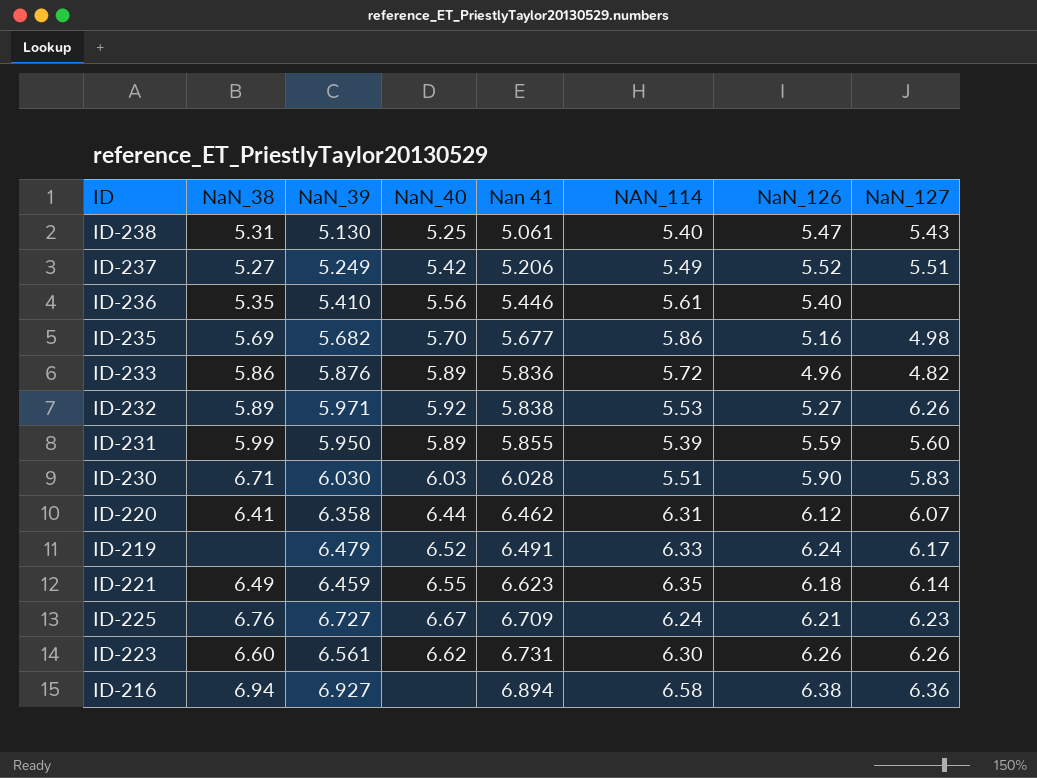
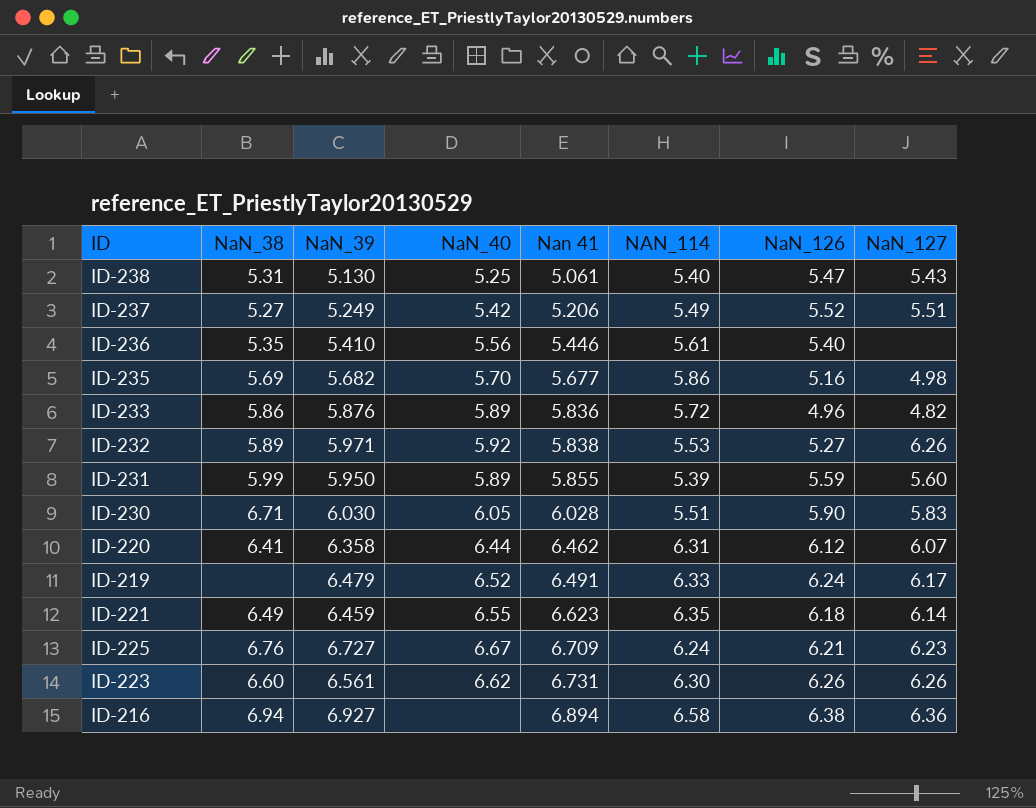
ID-230 | NaN_40: 6.03 -> 6.05

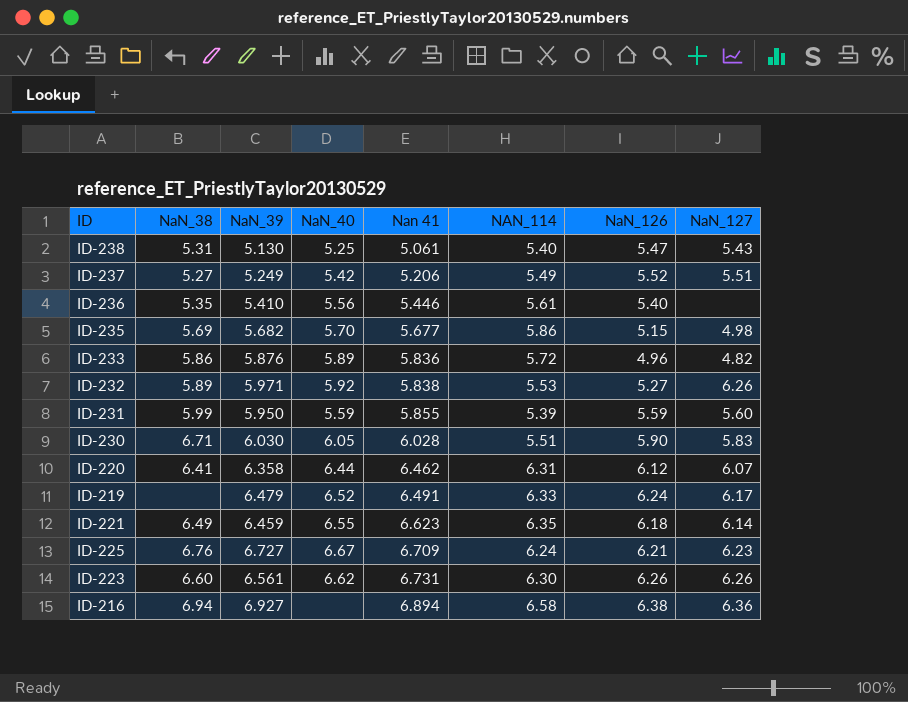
ID-235 | NaN_126: 5.16 -> 5.15
ID-231 | NaN_40: 5.89 -> 5.59

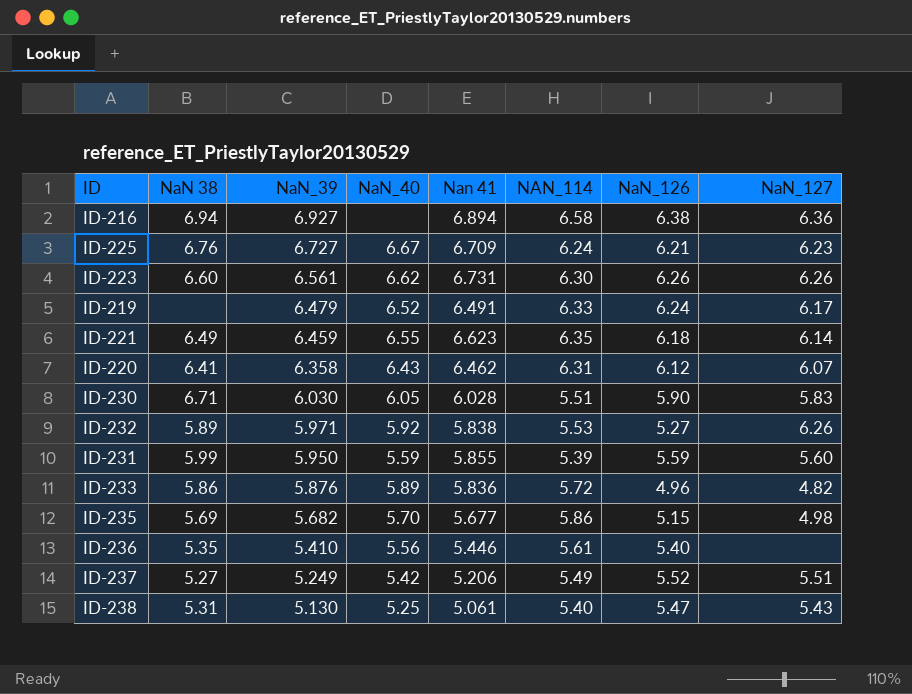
row order: Nan 41 ascending -> NaN_39 descending
column name: NaN_38 -> NaN 38
ID-220 | NaN_40: 6.44 -> 6.43

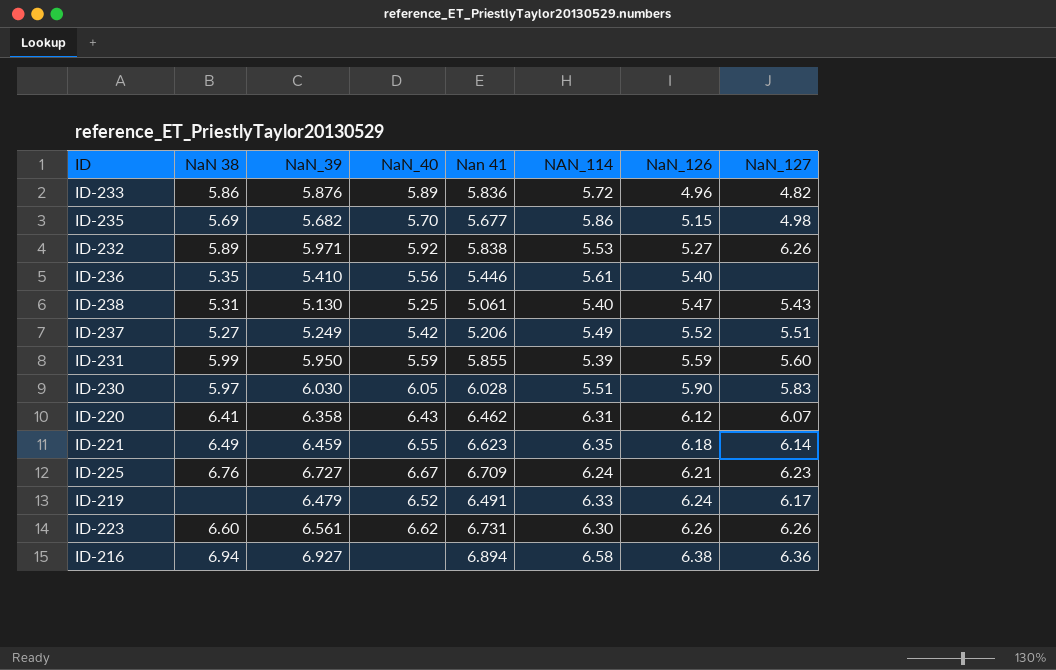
row order: NaN_39 descending -> NaN_126 ascending
ID-230 | NaN 38: 6.71 -> 5.97

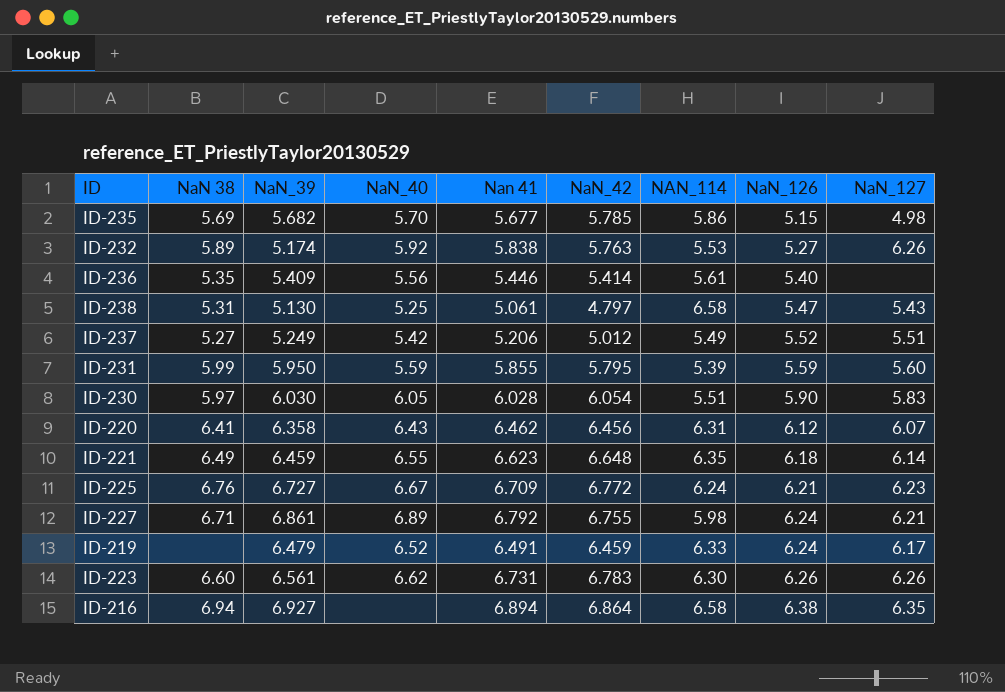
column NaN_42 | position: none -> 6
row ID-233: 5.86 | 5.876 | 5.89 | 5.836 | 5.72 | 4.96 | 4.82 -> none
ID-232 | NaN_39: 5.971 -> 5.174
ID-236 | NaN_39: 5.410 -> 5.409
ID-238 | NAN_114: 5.40 -> 6.58
row ID-227: none -> 6.71 | 6.861 | 6.89 | 6.792 | 6.755 | 5.98 | 6.24 | 6.21
ID-216 | NaN_127: 6.36 -> 6.35

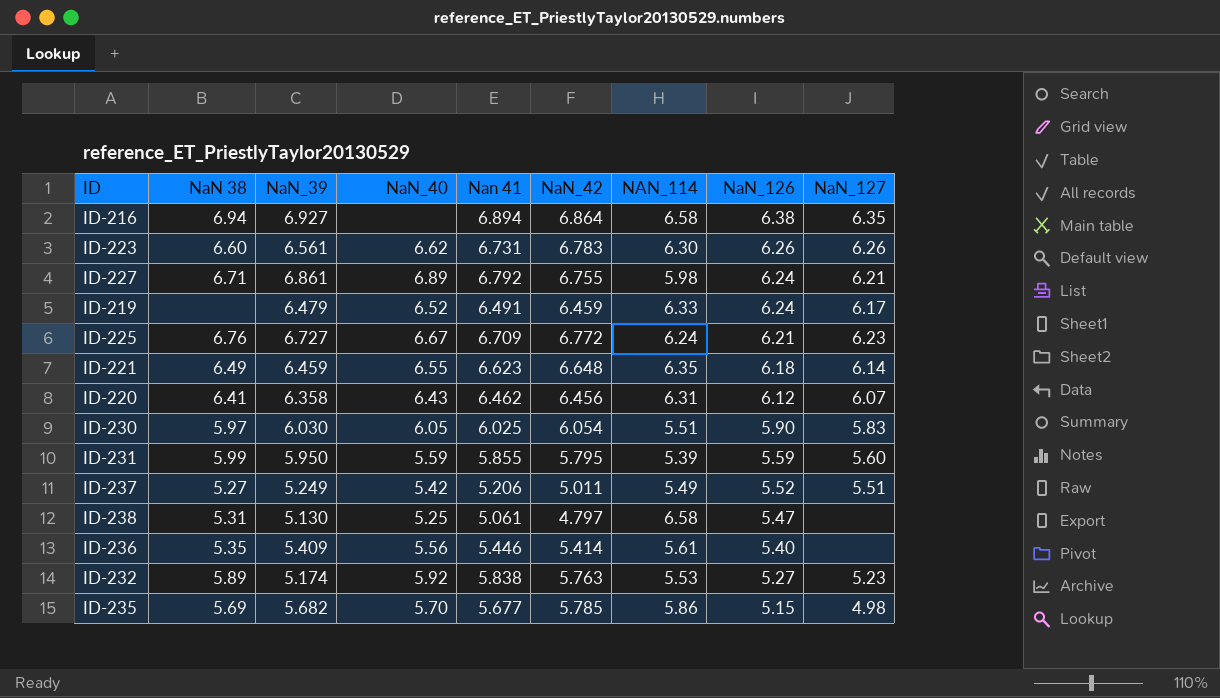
row order: NaN_126 ascending -> NaN_126 descending
ID-230 | Nan 41: 6.028 -> 6.025
ID-237 | NaN_42: 5.012 -> 5.011
ID-238 | NaN_127: 5.43 -> none
ID-232 | NaN_127: 6.26 -> 5.23

